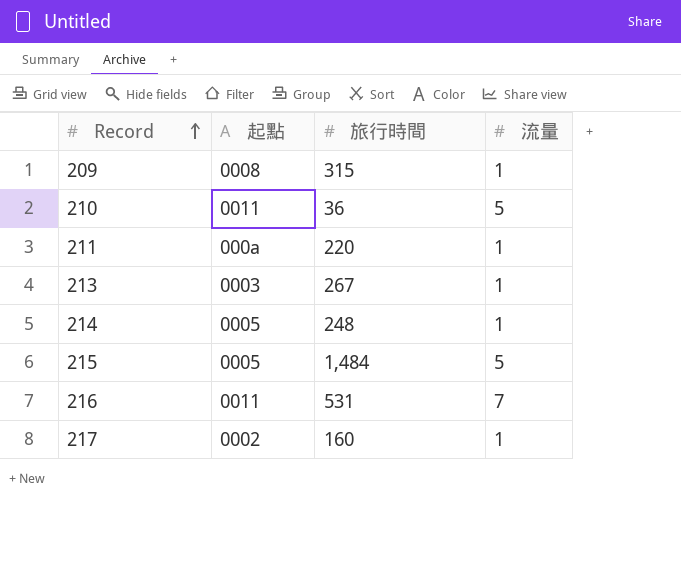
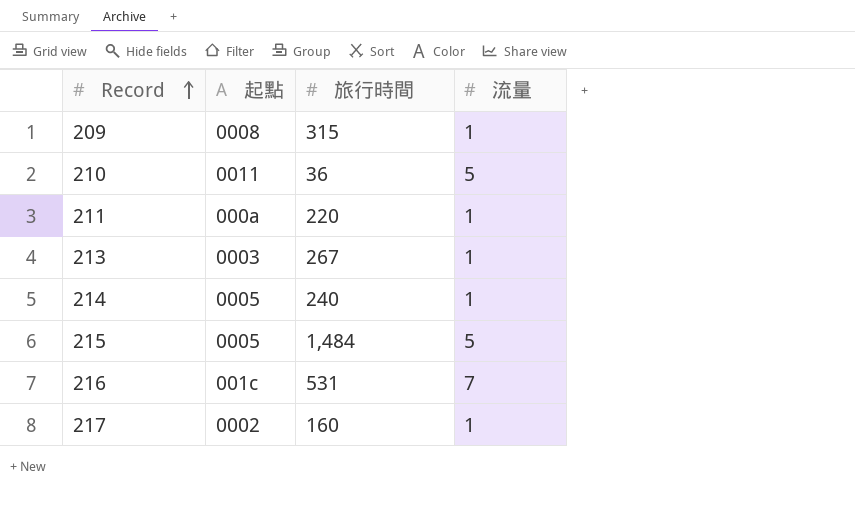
214 | 旅行時間: 248 -> 240
216 | 起點: 0011 -> 001c

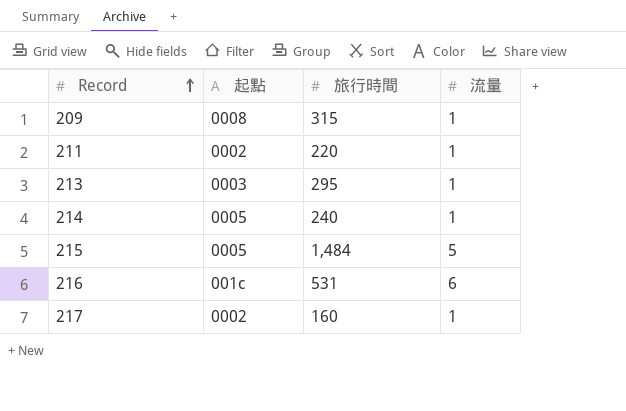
row 210: 0011 | 36 | 5 -> none
211 | 起點: 000a -> 0002
213 | 旅行時間: 267 -> 295
216 | 流量: 7 -> 6

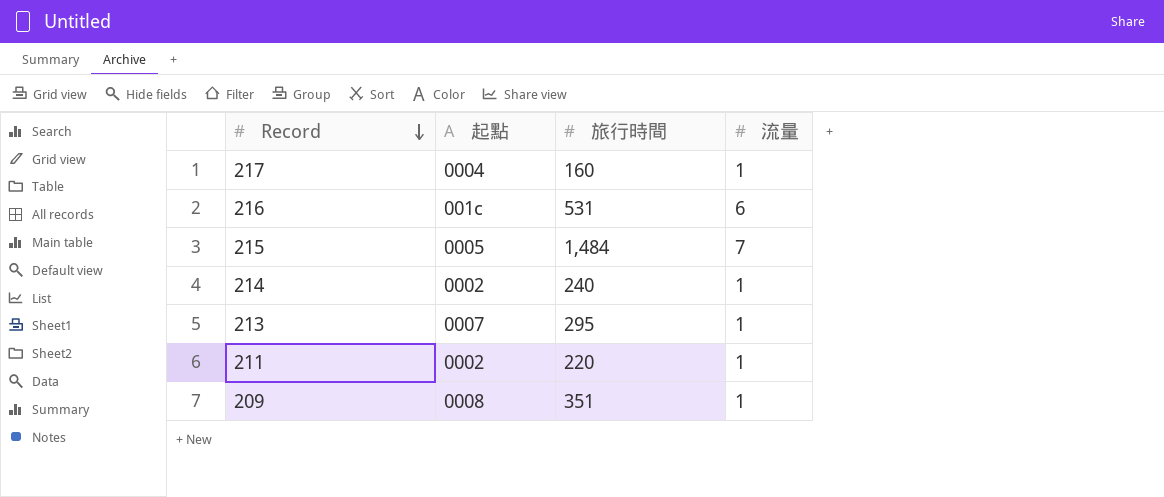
row order: Record ascending -> Record descending
217 | 起點: 0002 -> 0004
215 | 流量: 5 -> 7
214 | 起點: 0005 -> 0002
213 | 起點: 0003 -> 0007
209 | 旅行時間: 315 -> 351

